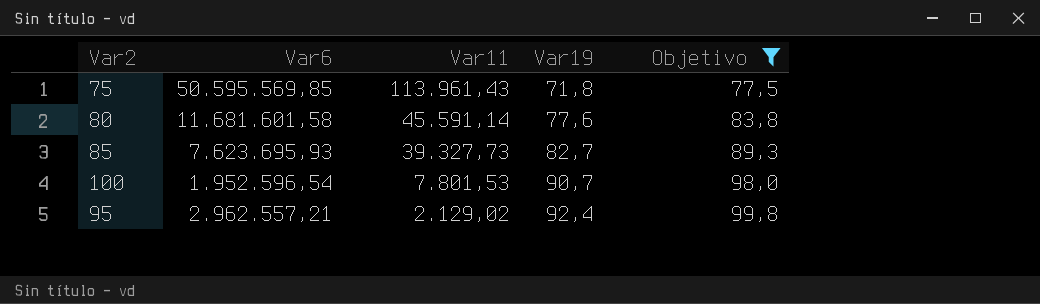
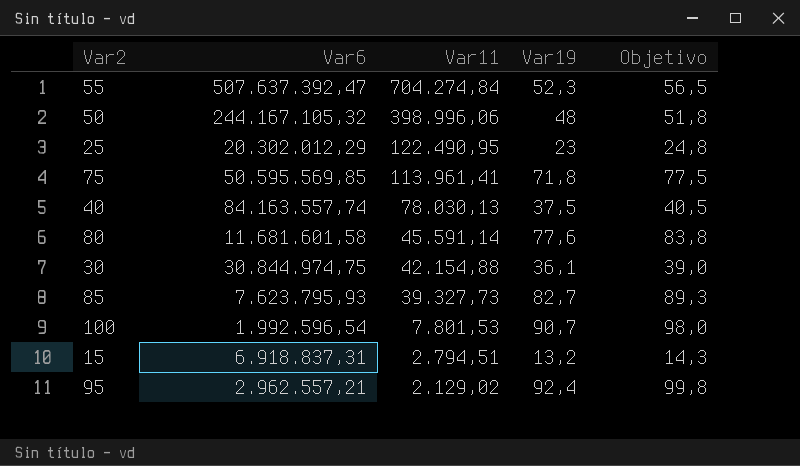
filter: Objetivo >= 77,5 -> none
75 | Var11: 113.961,43 -> 113.961,41
85 | Var6: 7.623.695,93 -> 7.623.795,93
100 | Var6: 1.952.596,54 -> 1.992.596,54

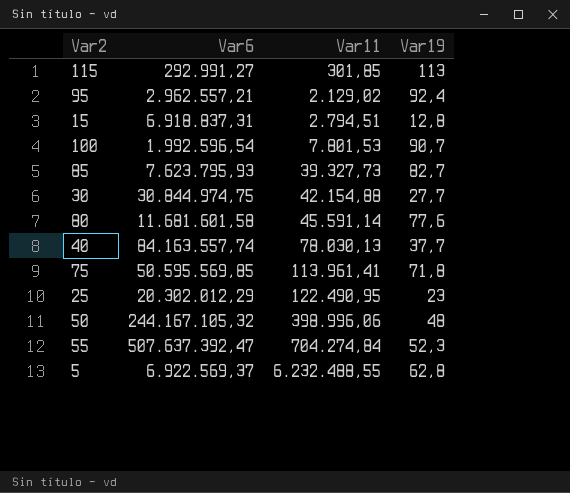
row order: Var11 descending -> Var11 ascending
column Objetivo | formula: [Var19] * 1,08 -> none
row 115: none -> 292.991,27 | 301,85 | 113
15 | Var19: 13,2 -> 12,8
30 | Var19: 36,1 -> 27,7
40 | Var19: 37,5 -> 37,7
row 5: none -> 6.922.569,37 | 6.232.488,55 | 62,8

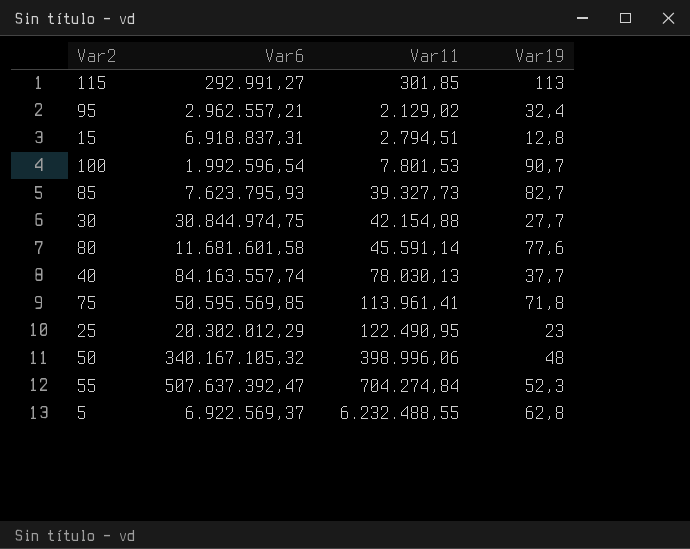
95 | Var19: 92,4 -> 32,4
50 | Var6: 244.167.105,32 -> 340.167.105,32

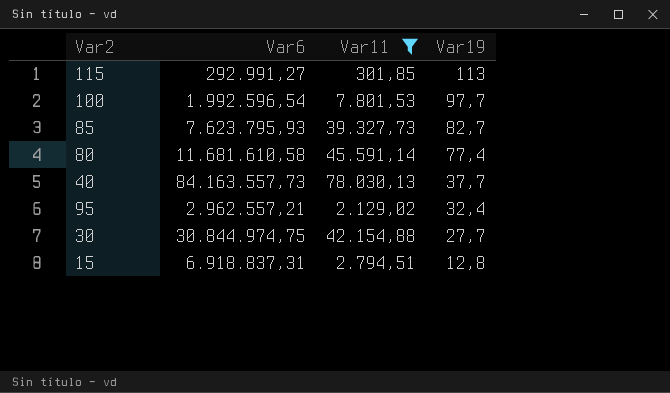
filter: none -> Var11 <= 78.030,13
row order: Var11 ascending -> Var19 descending
100 | Var19: 90,7 -> 97,7
80 | Var6: 11.681.601,58 -> 11.681.610,58
80 | Var19: 77,6 -> 77,4
40 | Var6: 84.163.557,74 -> 84.163.557,73

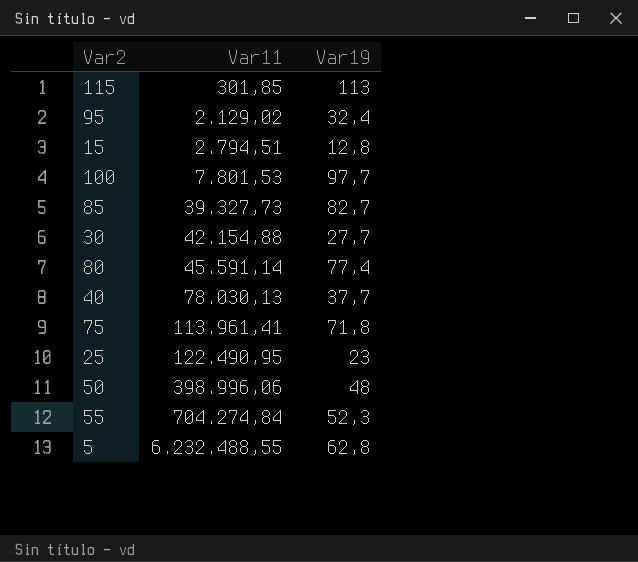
filter: Var11 <= 78.030,13 -> none
row order: Var19 descending -> Var11 ascending
column Var6 | position: 2 -> none

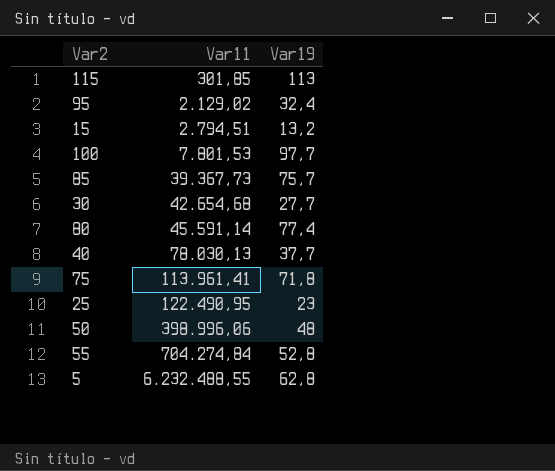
15 | Var19: 12,8 -> 13,2
85 | Var11: 39.327,73 -> 39.367,73
85 | Var19: 82,7 -> 75,7
30 | Var11: 42.154,88 -> 42.654,68
55 | Var19: 52,3 -> 52,8

